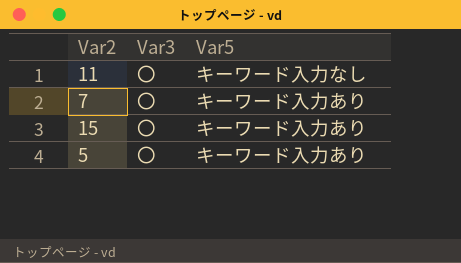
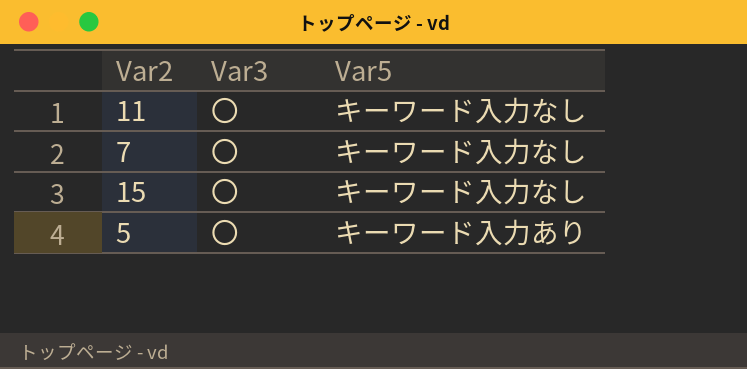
7 | Var5: キーワード入力あり -> キーワード入力なし
15 | Var5: キーワード入力あり -> キーワード入力なし

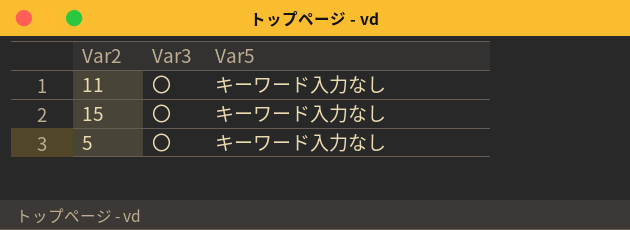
row 7: 〇 | キーワード入力なし -> none
5 | Var5: キーワード入力あり -> キーワード入力なし

